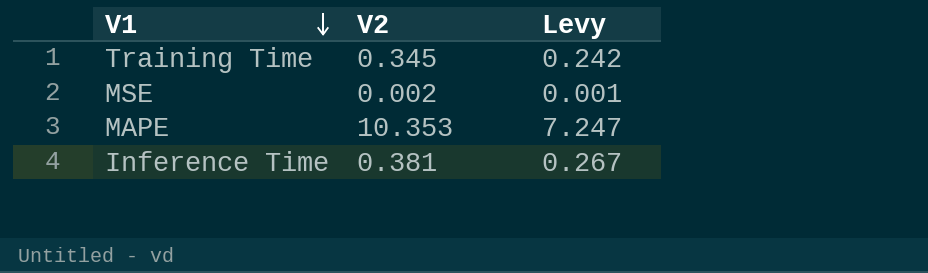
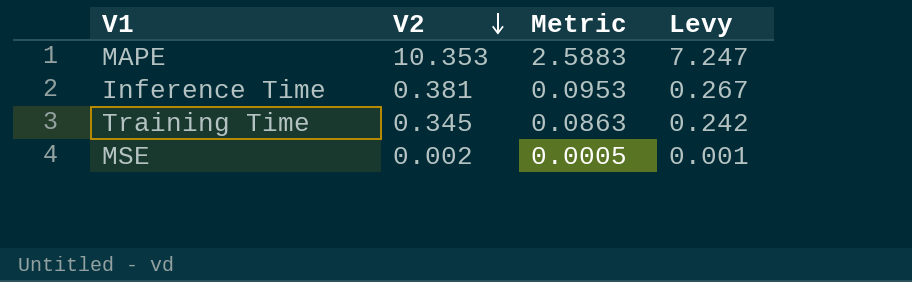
row order: V1 descending -> V2 descending
column Metric | formula: none -> [V2] * 0.25

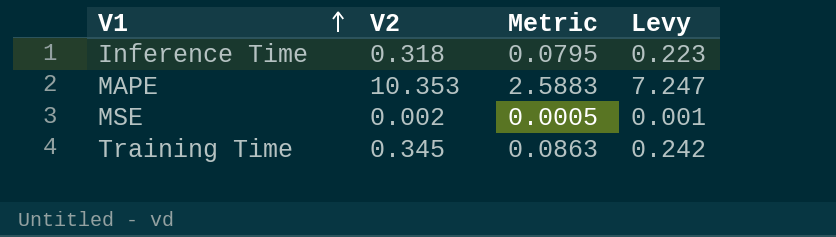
row order: V2 descending -> V1 ascending
Inference Time | V2: 0.381 -> 0.318
Inference Time | Metric: 0.0953 -> 0.0795
Inference Time | Levy: 0.267 -> 0.223

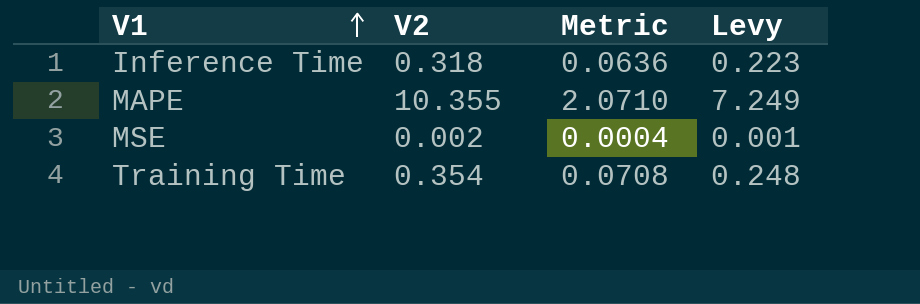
column Metric | formula: [V2] * 0.25 -> [V2] * 0.2
MAPE | V2: 10.353 -> 10.355
MAPE | Levy: 7.247 -> 7.249
Training Time | V2: 0.345 -> 0.354
Training Time | Levy: 0.242 -> 0.248

